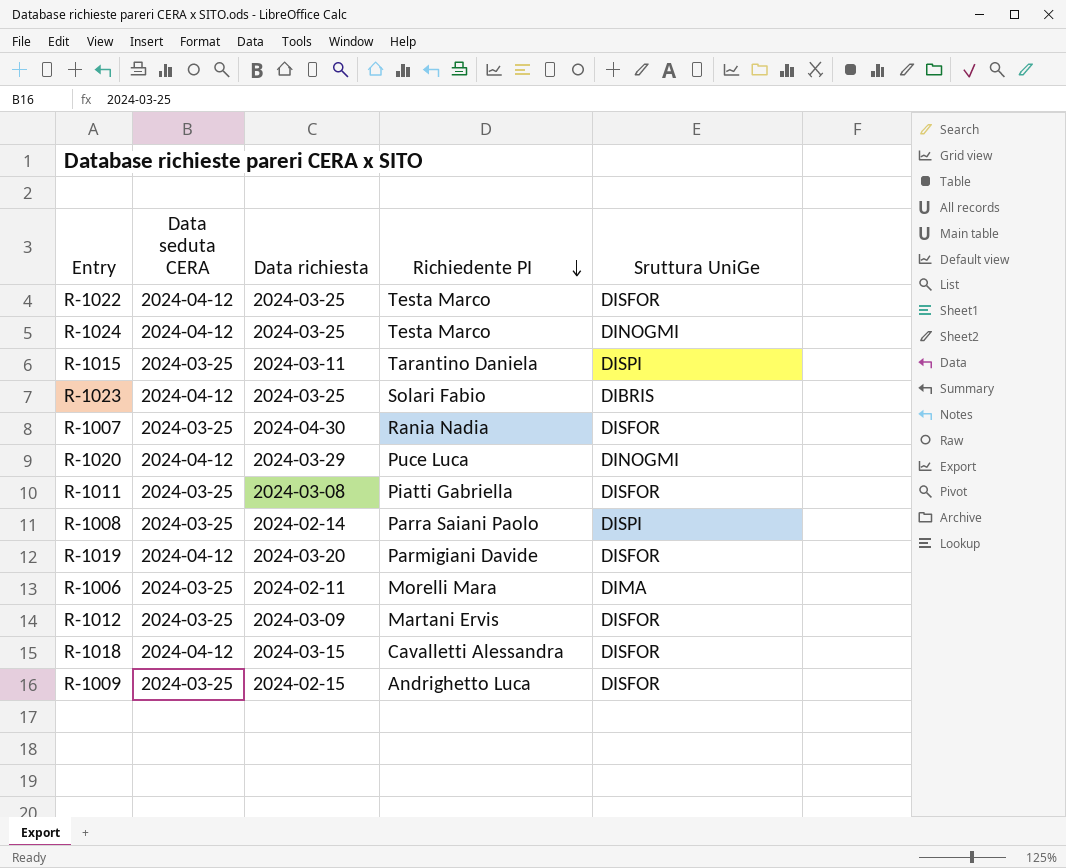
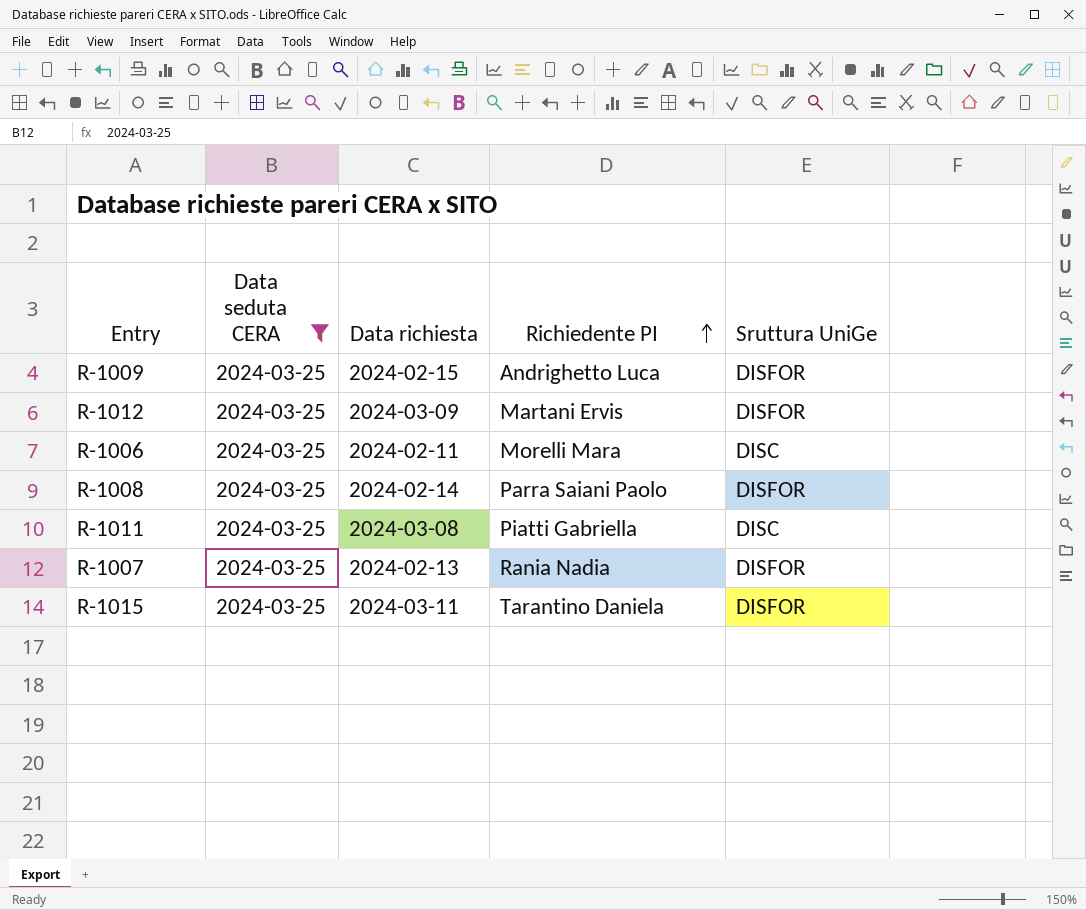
filter: none -> Data seduta CERA = 2024-03-25
row order: Richiedente PI descending -> Richiedente PI ascending
R-1006 | Sruttura UniGe: DIMA -> DISC
R-1008 | Sruttura UniGe: DISPI -> DISFOR
R-1011 | Sruttura UniGe: DISFOR -> DISC
R-1007 | Data richiesta: 2024-04-30 -> 2024-02-13
R-1015 | Sruttura UniGe: DISPI -> DISFOR

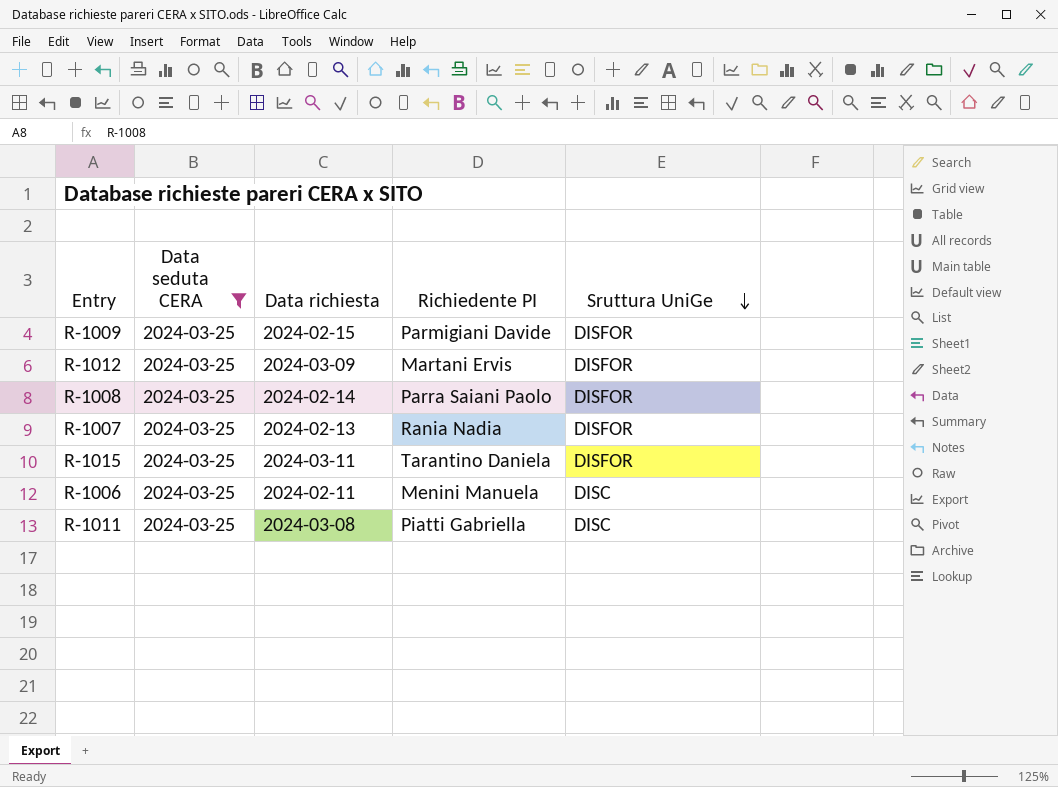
row order: Richiedente PI ascending -> Sruttura UniGe descending
R-1009 | Richiedente PI: Andrighetto Luca -> Parmigiani Davide
R-1006 | Richiedente PI: Morelli Mara -> Menini Manuela

